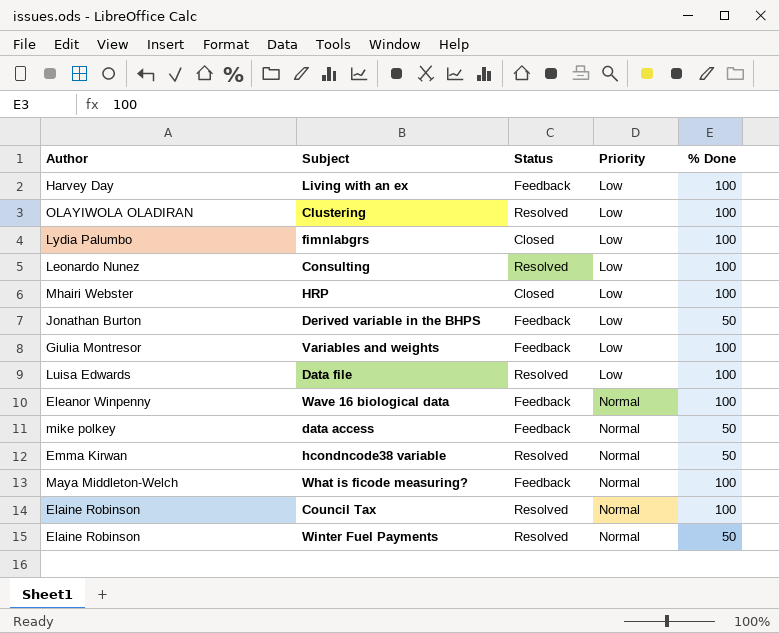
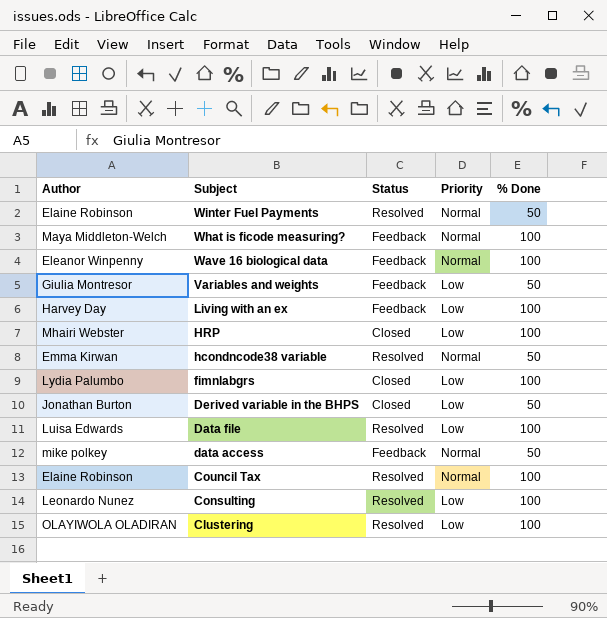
row order: Priority ascending -> Subject descending
Variables and weights | % Done: 100 -> 50
Derived variable in the BHPS | Status: Feedback -> Closed

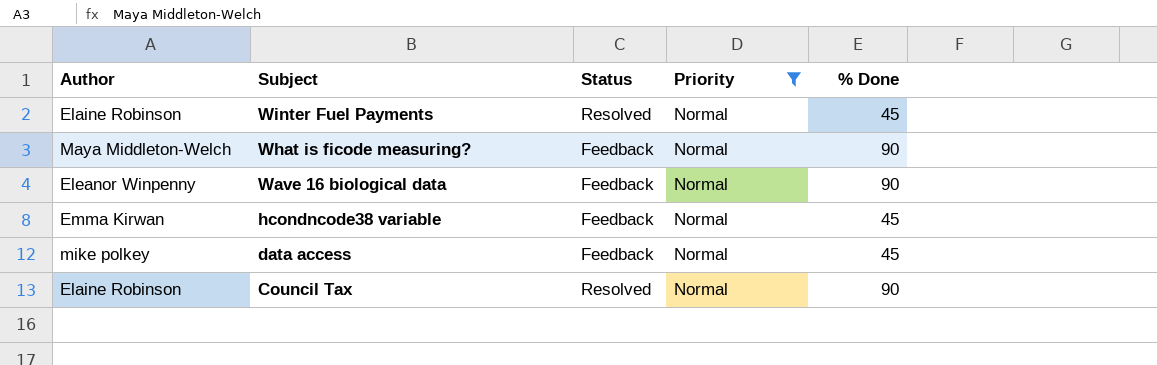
filter: none -> Priority = Normal
Winter Fuel Payments | % Done: 50 -> 45
What is ficode measuring? | % Done: 100 -> 90
Wave 16 biological data | % Done: 100 -> 90
hcondncode38 variable | Status: Resolved -> Feedback
hcondncode38 variable | % Done: 50 -> 45
data access | % Done: 50 -> 45
Council Tax | % Done: 100 -> 90

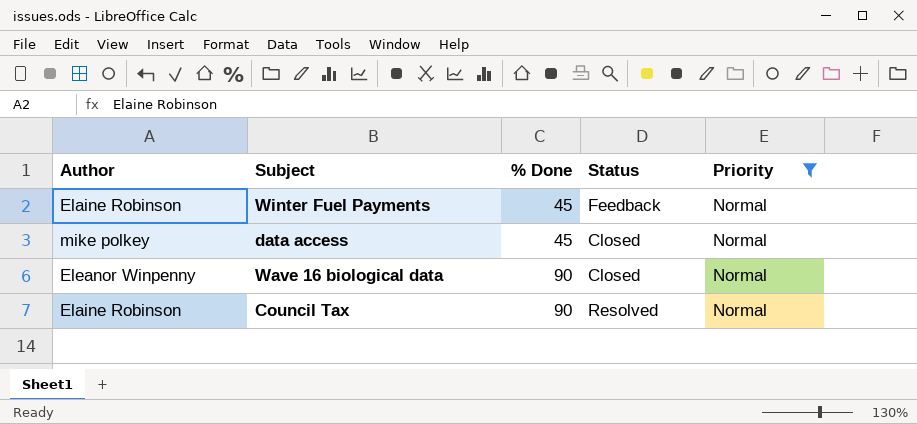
row order: Subject descending -> % Done ascending
column % Done | position: 5 -> 3
row What is ficode measuring?: Maya Middleton-Welch | Feedback | Normal | 90 -> none
row hcondncode38 variable: Emma Kirwan | Feedback | Normal | 45 -> none
Winter Fuel Payments | Status: Resolved -> Feedback
data access | Status: Feedback -> Closed
Wave 16 biological data | Status: Feedback -> Closed

